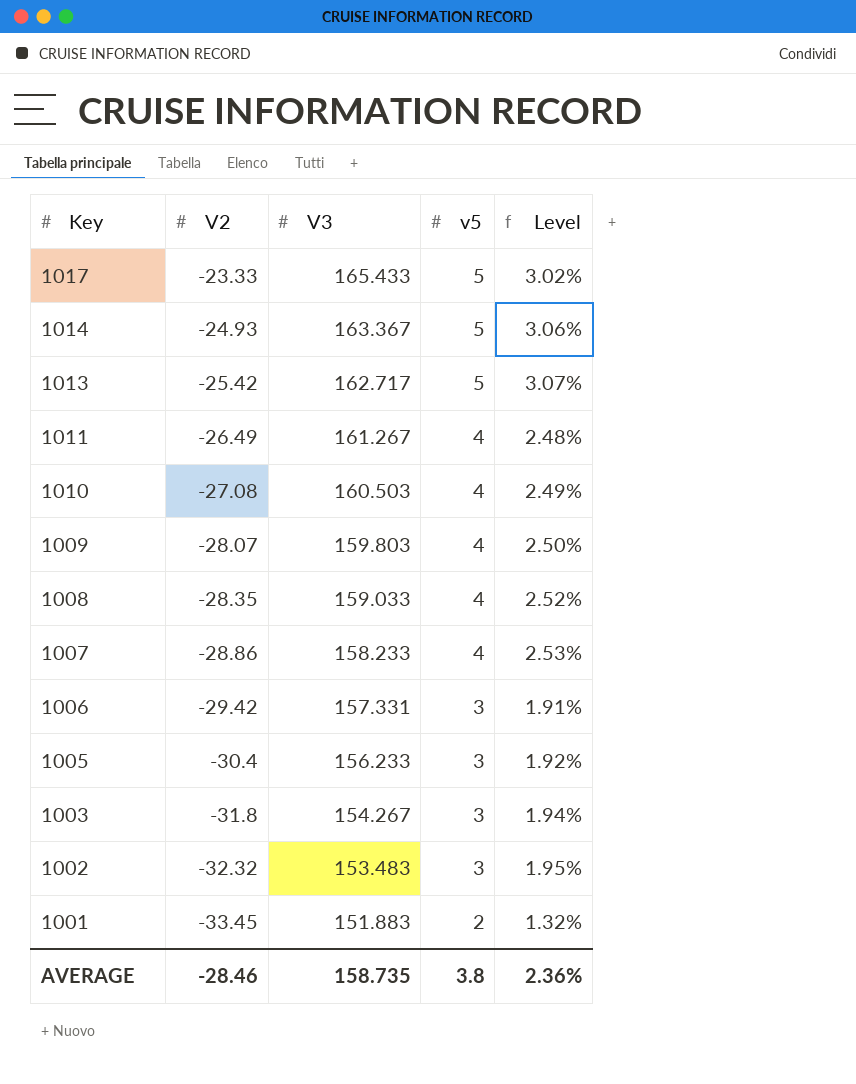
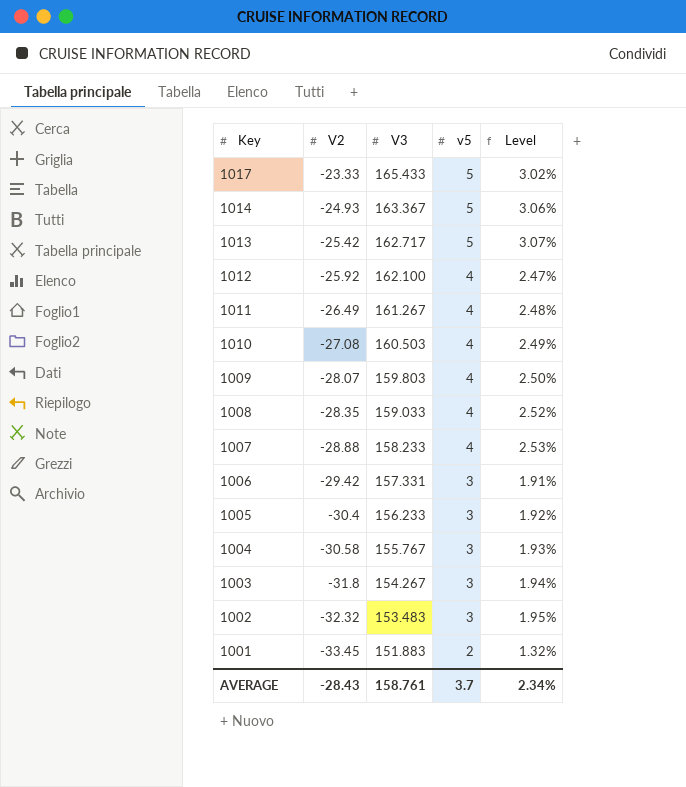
row 1012: none -> -25.92 | 162.100 | 4 | 2.47%
1007 | V2: -28.86 -> -28.88
row 1004: none -> -30.58 | 155.767 | 3 | 1.93%
AVERAGE | V2: -28.46 -> -28.43
AVERAGE | V3: 158.735 -> 158.761
AVERAGE | v5: 3.8 -> 3.7
AVERAGE | Level: 2.36% -> 2.34%

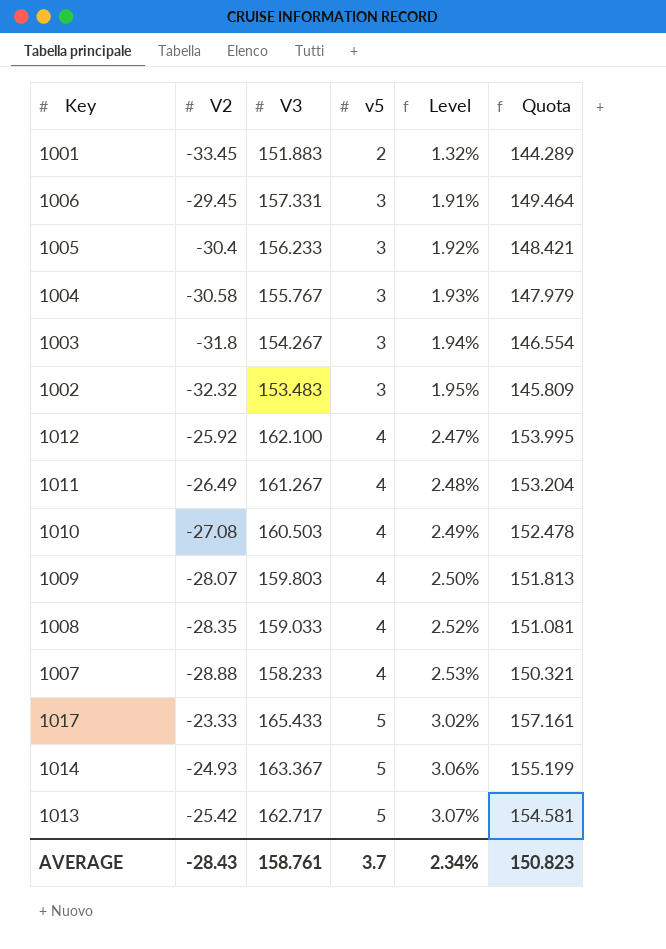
row order: Key descending -> v5 ascending
column Quota | formula: none -> [V3] * 0.95
1006 | V2: -29.42 -> -29.45

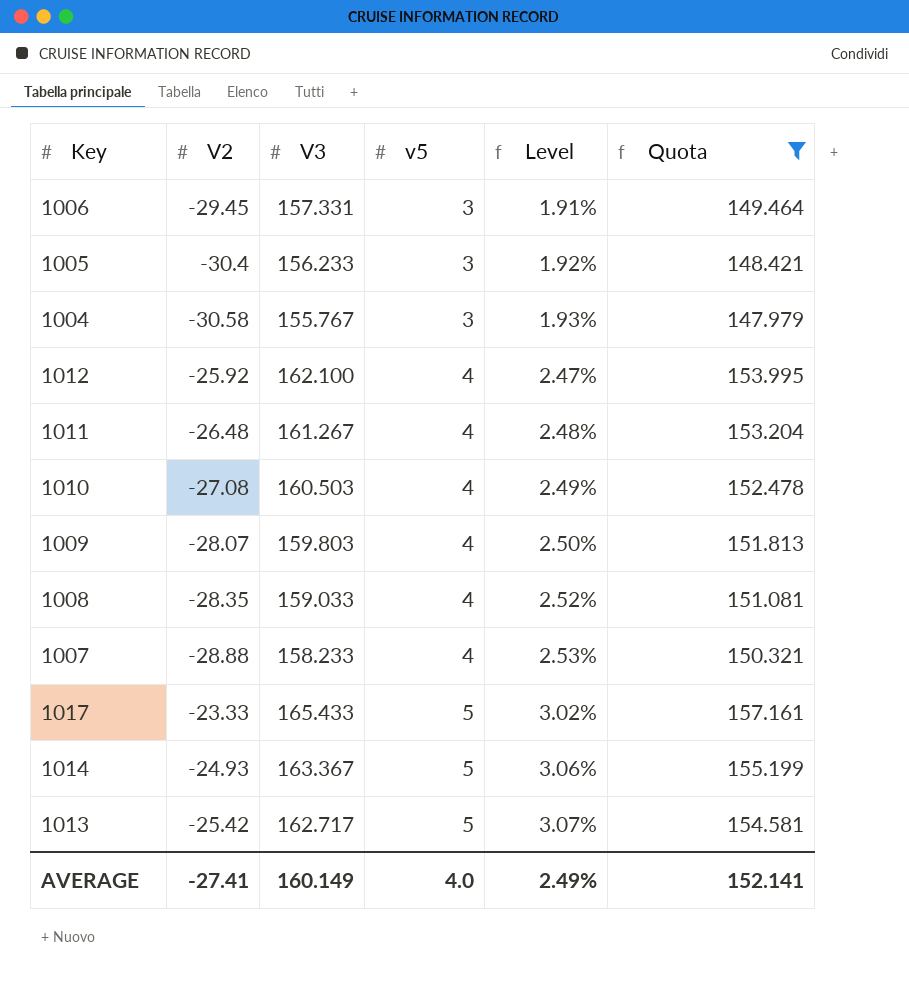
filter: none -> Quota >= 147.979
1011 | V2: -26.49 -> -26.48
AVERAGE | V2: -28.43 -> -27.41
AVERAGE | V3: 158.761 -> 160.149
AVERAGE | v5: 3.7 -> 4.0
AVERAGE | Level: 2.34% -> 2.49%
AVERAGE | Quota: 150.823 -> 152.141

